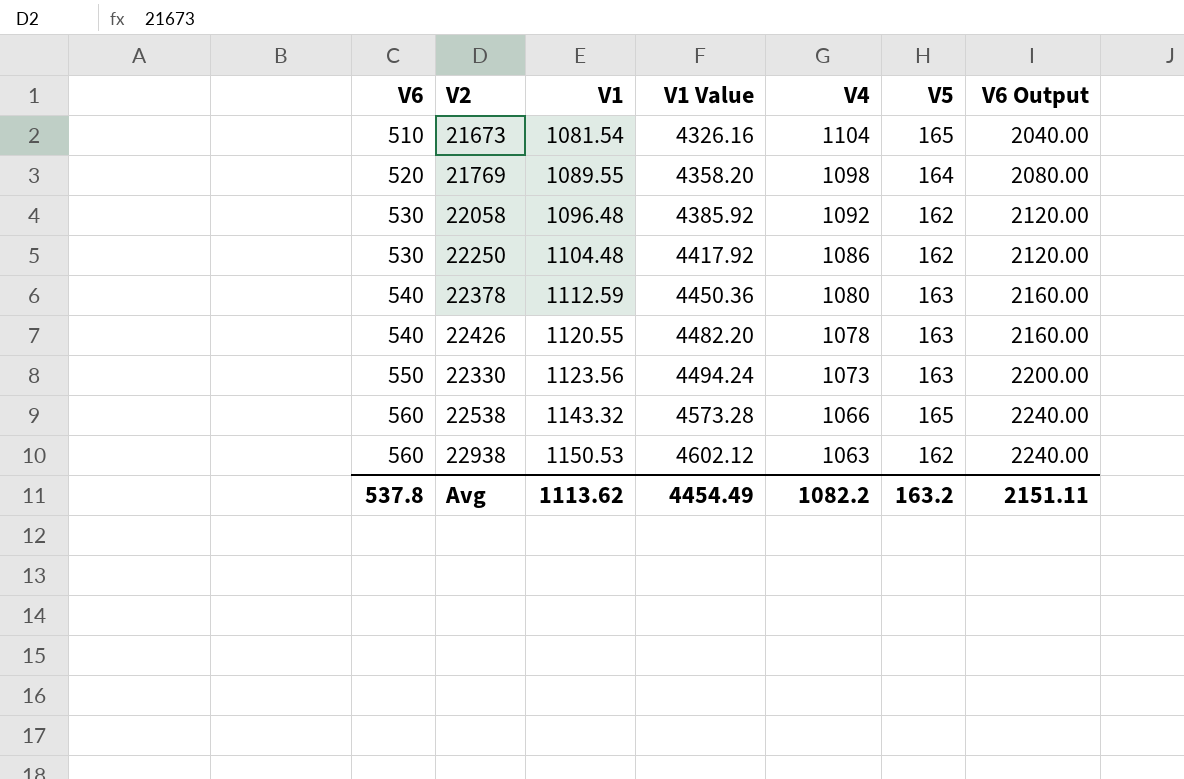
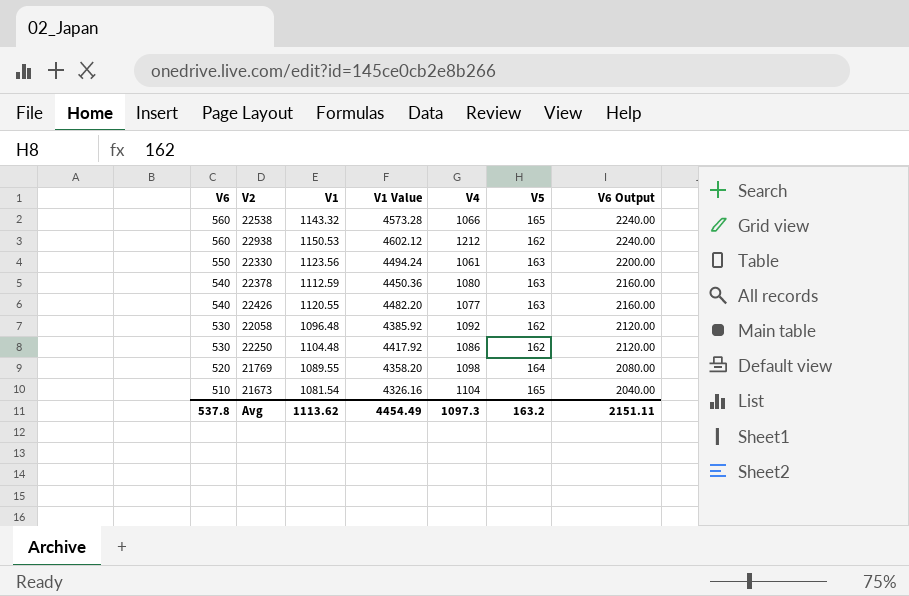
row order: V6 ascending -> V6 descending
22938 | V4: 1063 -> 1212
22330 | V4: 1073 -> 1061
22426 | V4: 1078 -> 1077
Avg | V4: 1082.2 -> 1097.3

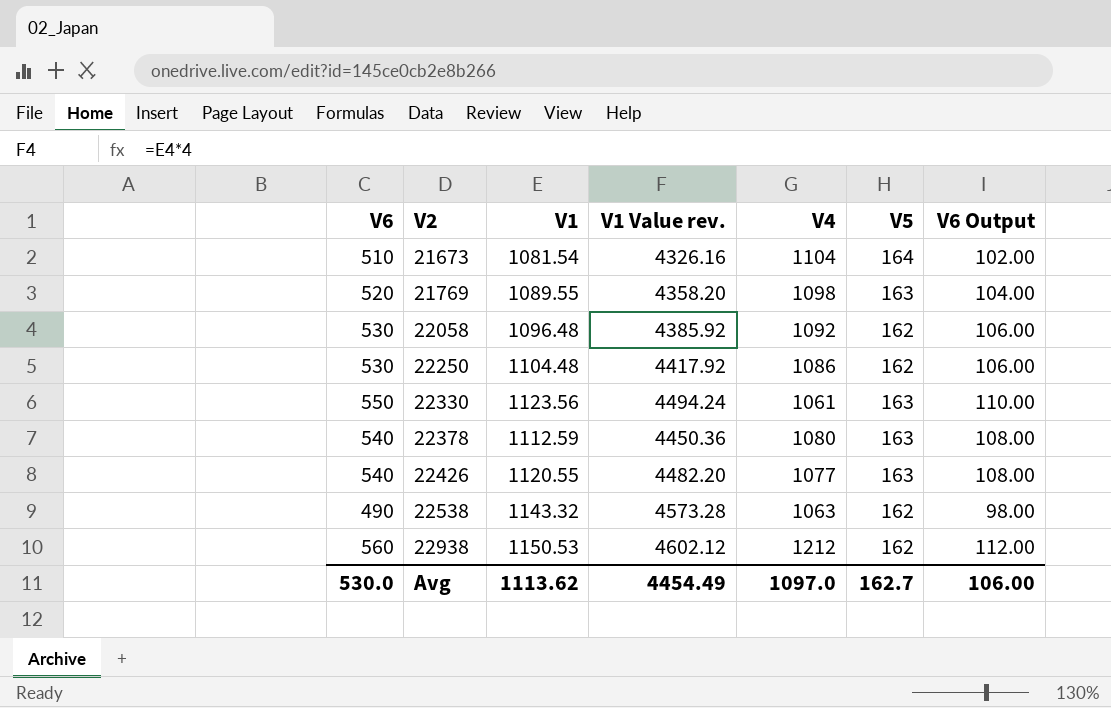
row order: V6 descending -> V2 ascending
column name: V1 Value -> V1 Value rev.
column V6 Output | formula: [V6] * 4 -> [V6] * 0.2
21673 | V5: 165 -> 164
21769 | V5: 164 -> 163
22538 | V6: 560 -> 490
22538 | V4: 1066 -> 1063
22538 | V5: 165 -> 162
Avg | V6: 537.8 -> 530.0
Avg | V4: 1097.3 -> 1097.0
Avg | V5: 163.2 -> 162.7
Avg | V6 Output: 2151.11 -> 106.00

